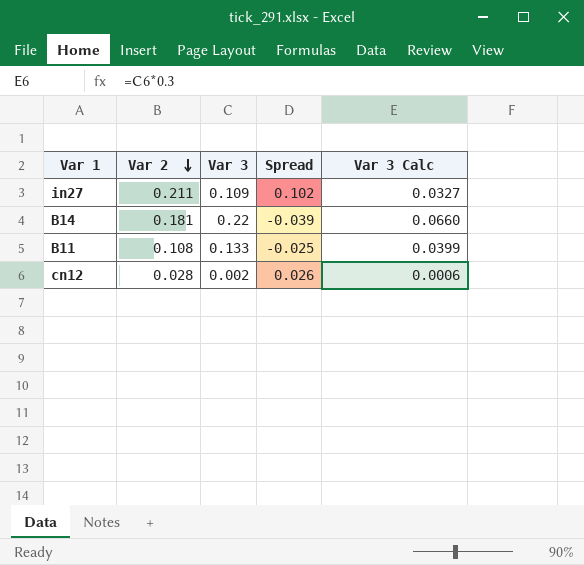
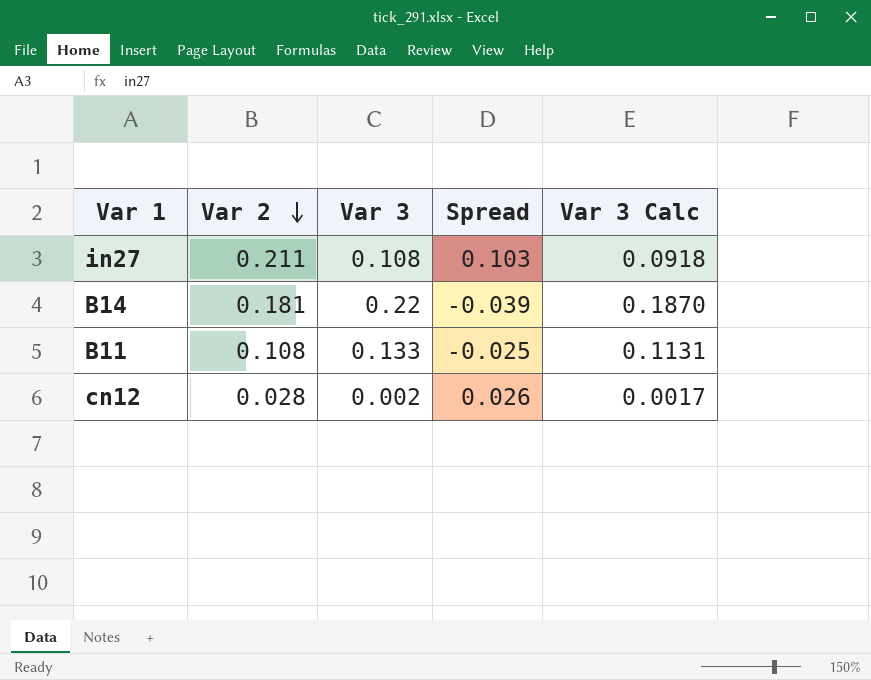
column Var 3 Calc | formula: [Var 3] * 0.3 -> [Var 3] * 0.85
in27 | Var 3: 0.109 -> 0.108
in27 | Spread: 0.102 -> 0.103

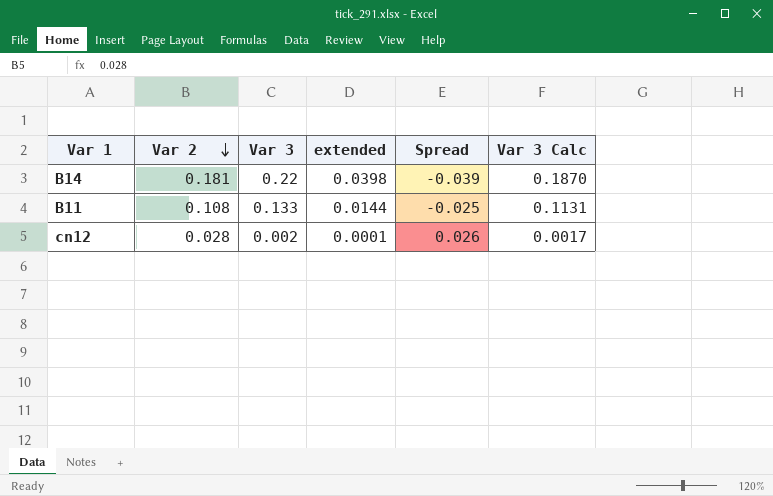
column extended | formula: none -> [Var 2] * [Var 3]
row in27: 0.211 | 0.108 | 0.103 | 0.0918 -> none

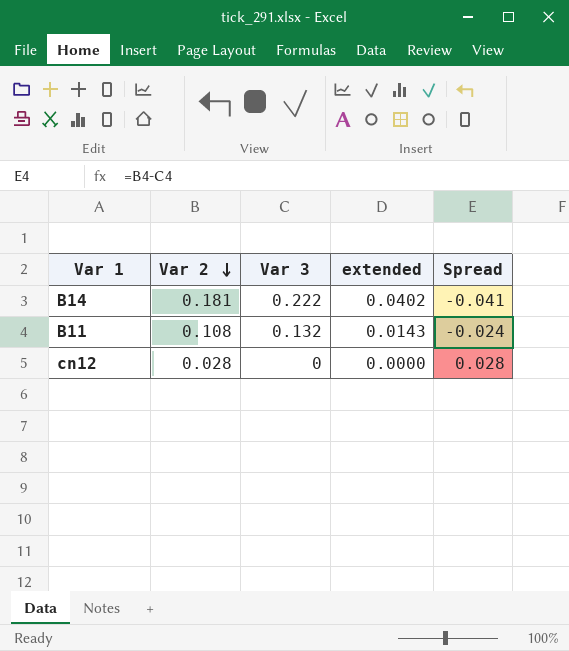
column Var 3 Calc | formula: [Var 3] * 0.85 -> none
B14 | Var 3: 0.22 -> 0.222
B14 | extended: 0.0398 -> 0.0402
B14 | Spread: -0.039 -> -0.041
B11 | Var 3: 0.133 -> 0.132
B11 | extended: 0.0144 -> 0.0143
B11 | Spread: -0.025 -> -0.024
cn12 | Var 3: 0.002 -> 0
cn12 | extended: 0.0001 -> 0.0000
cn12 | Spread: 0.026 -> 0.028

